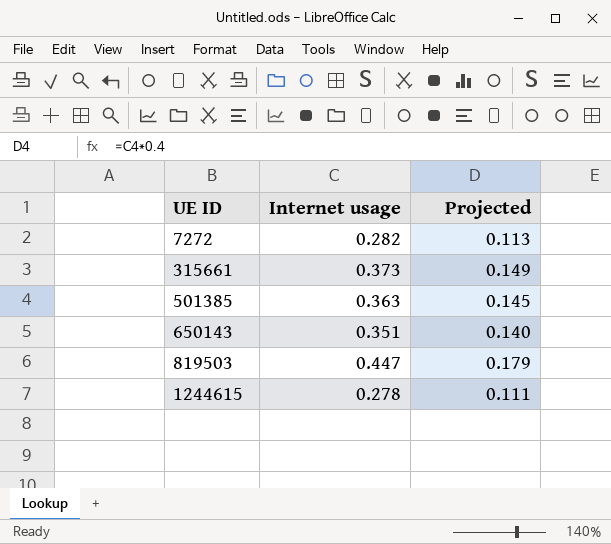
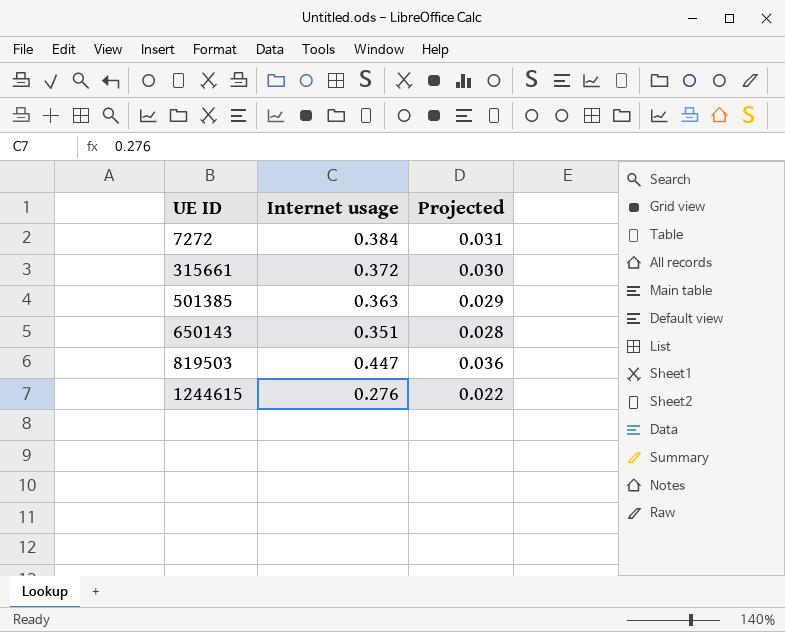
column Projected | formula: [Internet usage] * 0.4 -> [Internet usage] * 0.08
7272 | Internet usage: 0.282 -> 0.384
315661 | Internet usage: 0.373 -> 0.372
1244615 | Internet usage: 0.278 -> 0.276

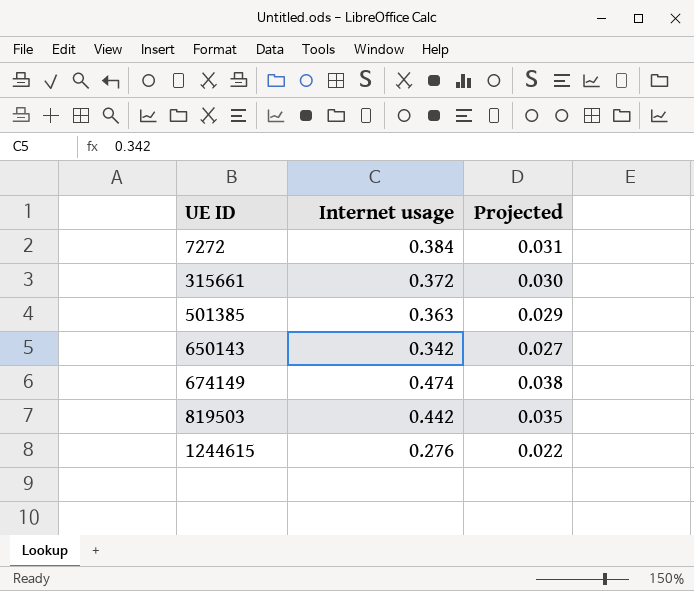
650143 | Internet usage: 0.351 -> 0.342
650143 | Projected: 0.028 -> 0.027
row 674149: none -> 0.474 | 0.038
819503 | Internet usage: 0.447 -> 0.442
819503 | Projected: 0.036 -> 0.035

